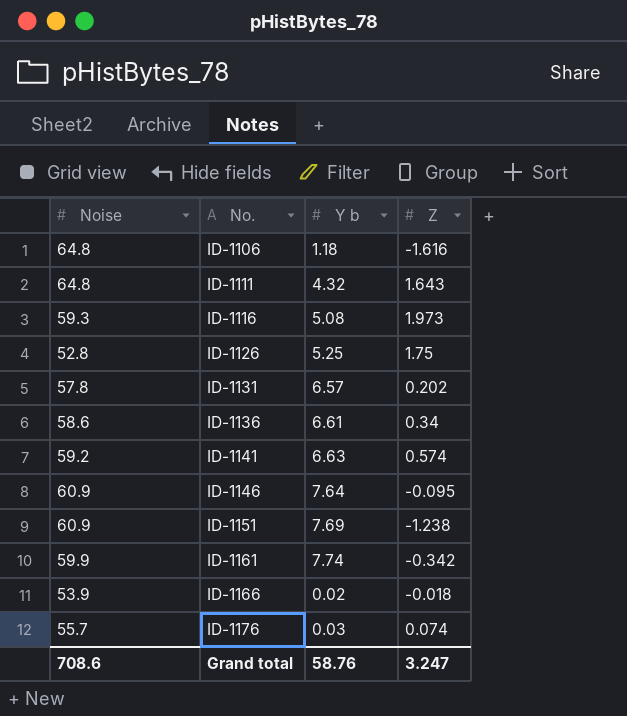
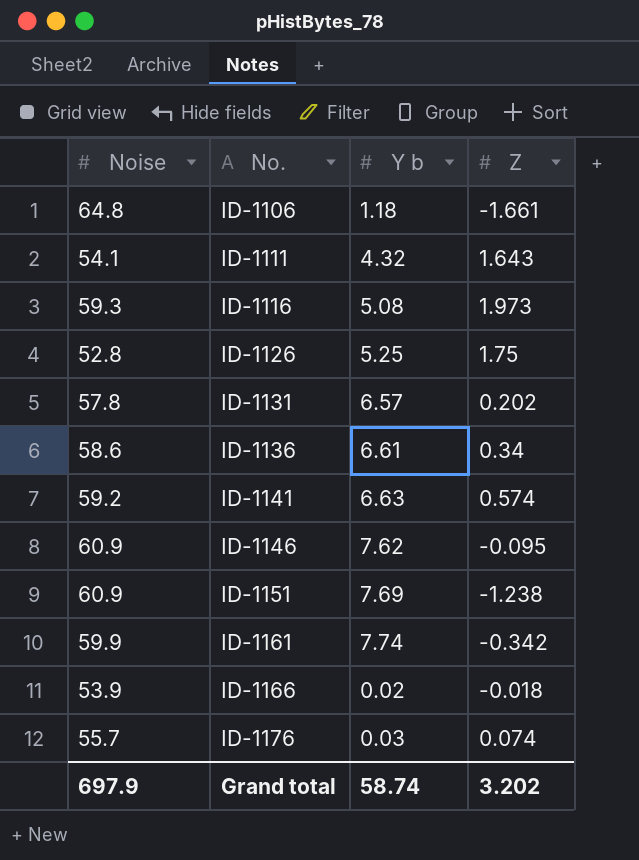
ID-1106 | Z: -1.616 -> -1.661
ID-1111 | Noise: 64.8 -> 54.1
ID-1146 | Y b: 7.64 -> 7.62
Grand total | Noise: 708.6 -> 697.9
Grand total | Y b: 58.76 -> 58.74
Grand total | Z: 3.247 -> 3.202

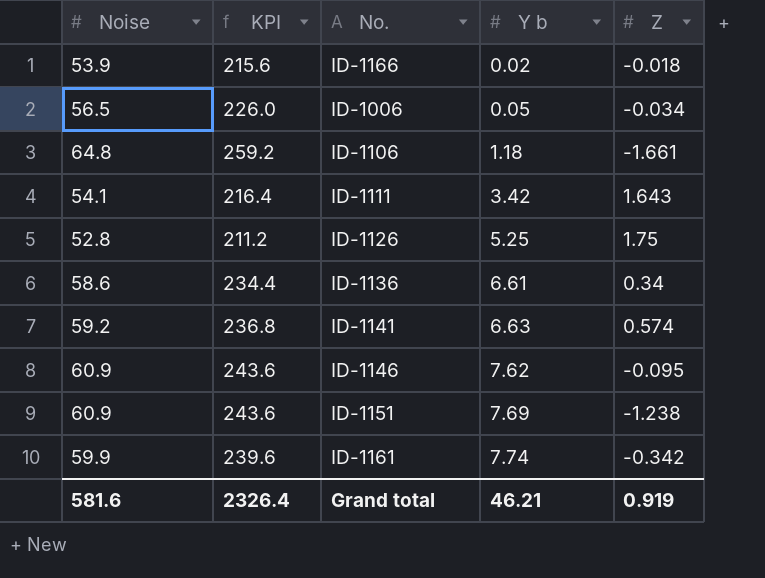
row order: No. ascending -> Y b ascending
column KPI | formula: none -> [Noise] * 4
row ID-1116: 59.3 | 5.08 | 1.973 -> none
row ID-1131: 57.8 | 6.57 | 0.202 -> none
row ID-1176: 55.7 | 0.03 | 0.074 -> none
row ID-1006: none -> 56.5 | 226.0 | 0.05 | -0.034
ID-1111 | Y b: 4.32 -> 3.42
Grand total | Noise: 697.9 -> 581.6
Grand total | Y b: 58.74 -> 46.21
Grand total | Z: 3.202 -> 0.919

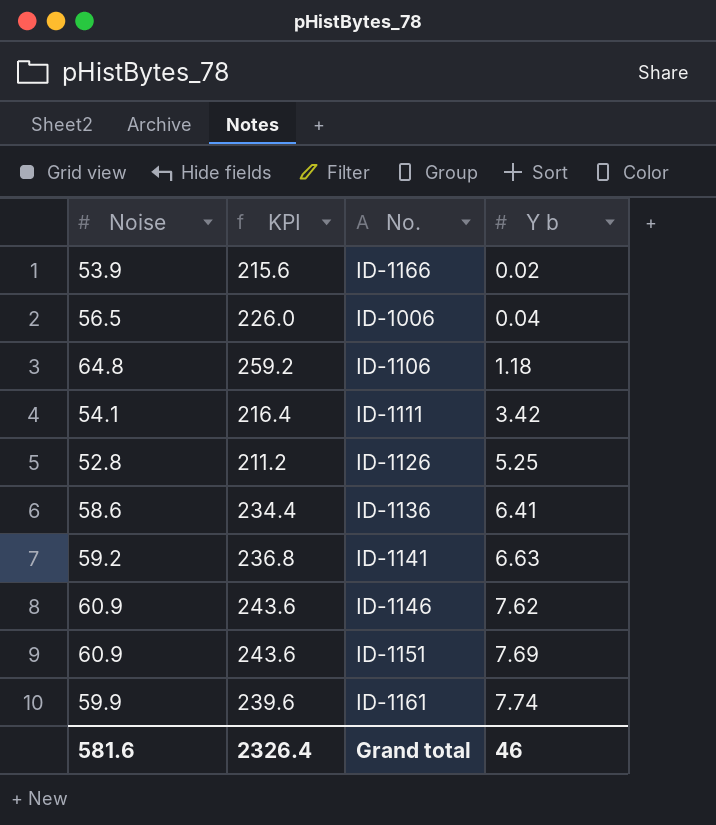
column Z | position: 5 -> none
ID-1006 | Y b: 0.05 -> 0.04
ID-1136 | Y b: 6.61 -> 6.41
Grand total | Y b: 46.21 -> 46

